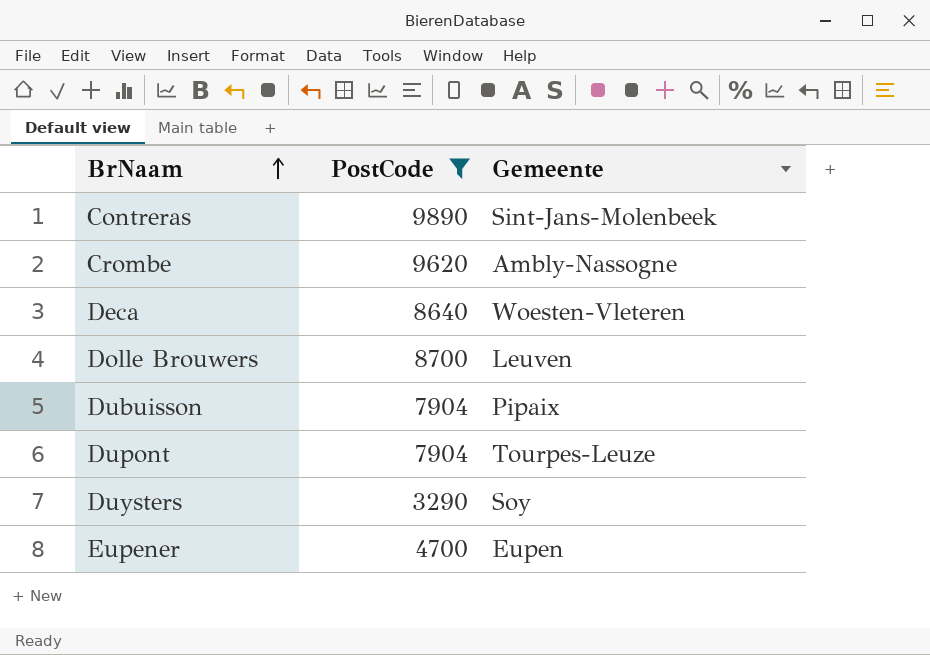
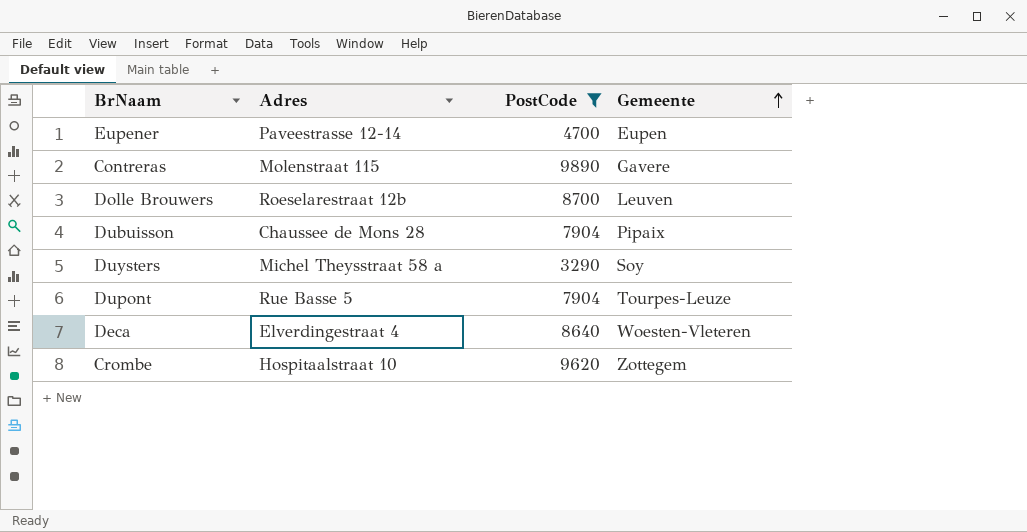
row order: BrNaam ascending -> Gemeente ascending
column Adres | position: none -> 2
Contreras | Gemeente: Sint-Jans-Molenbeek -> Gavere
Crombe | Gemeente: Ambly-Nassogne -> Zottegem

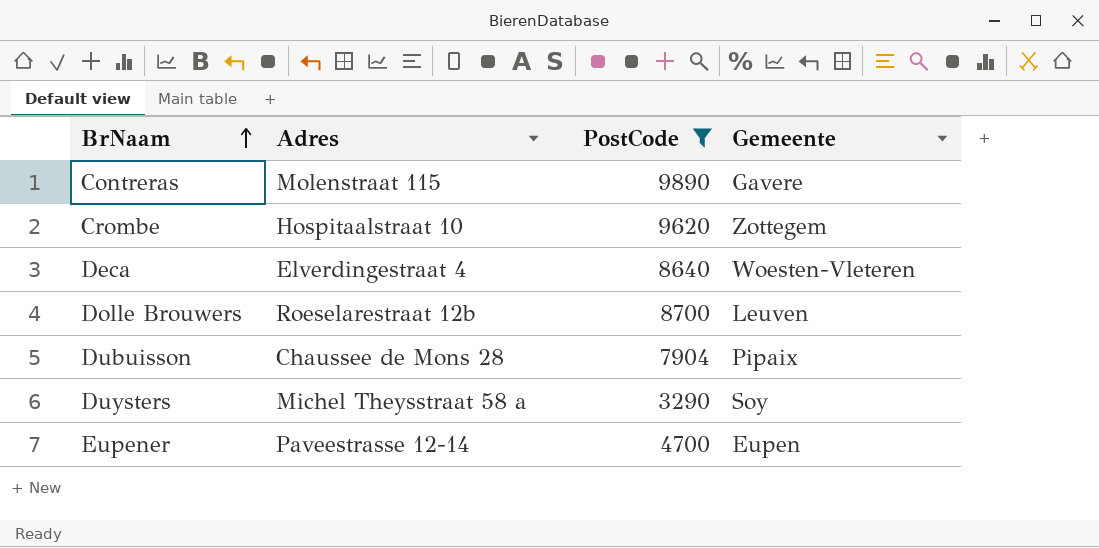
row order: Gemeente ascending -> BrNaam ascending
row Dupont: Rue Basse 5 | 7904 | Tourpes-Leuze -> none

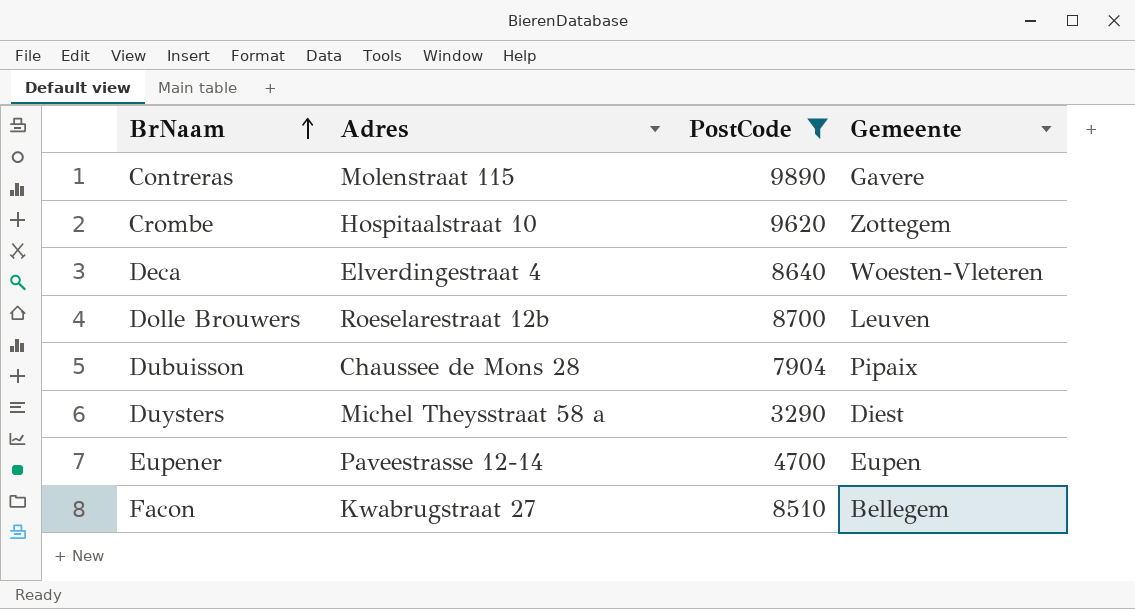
Duysters | Gemeente: Soy -> Diest
row Facon: none -> Kwabrugstraat 27 | 8510 | Bellegem

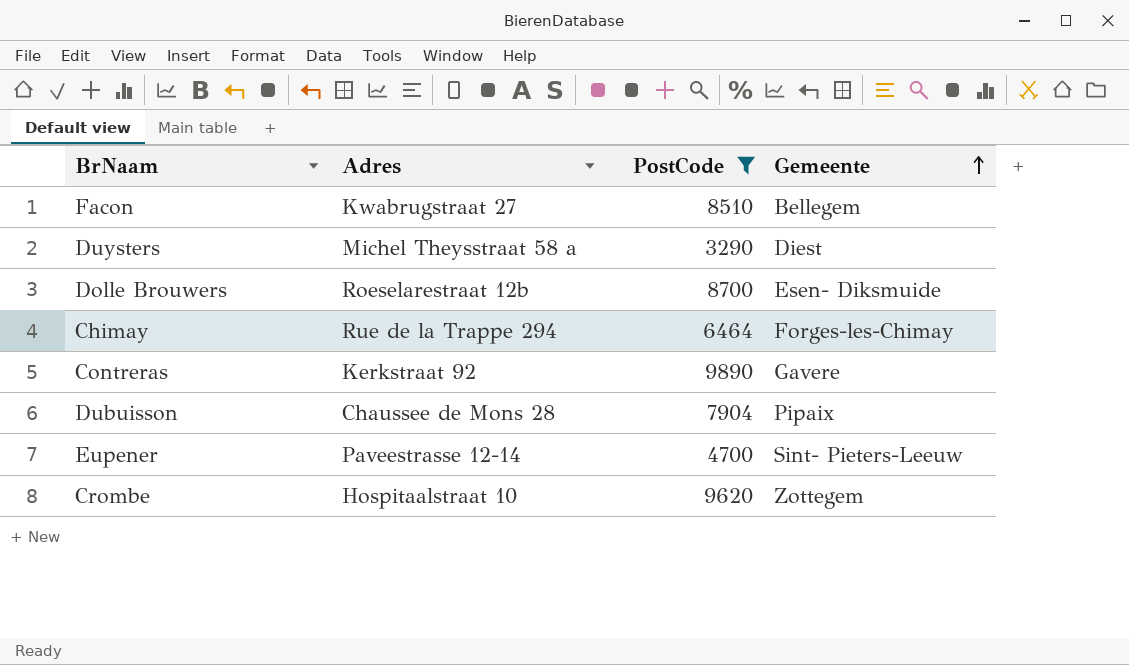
row order: BrNaam ascending -> Gemeente ascending
row Deca: Elverdingestraat 4 | 8640 | Woesten-Vleteren -> none
Dolle Brouwers | Gemeente: Leuven -> Esen- Diksmuide
row Chimay: none -> Rue de la Trappe 294 | 6464 | Forges-les-Chimay
Contreras | Adres: Molenstraat 115 -> Kerkstraat 92
Eupener | Gemeente: Eupen -> Sint- Pieters-Leeuw

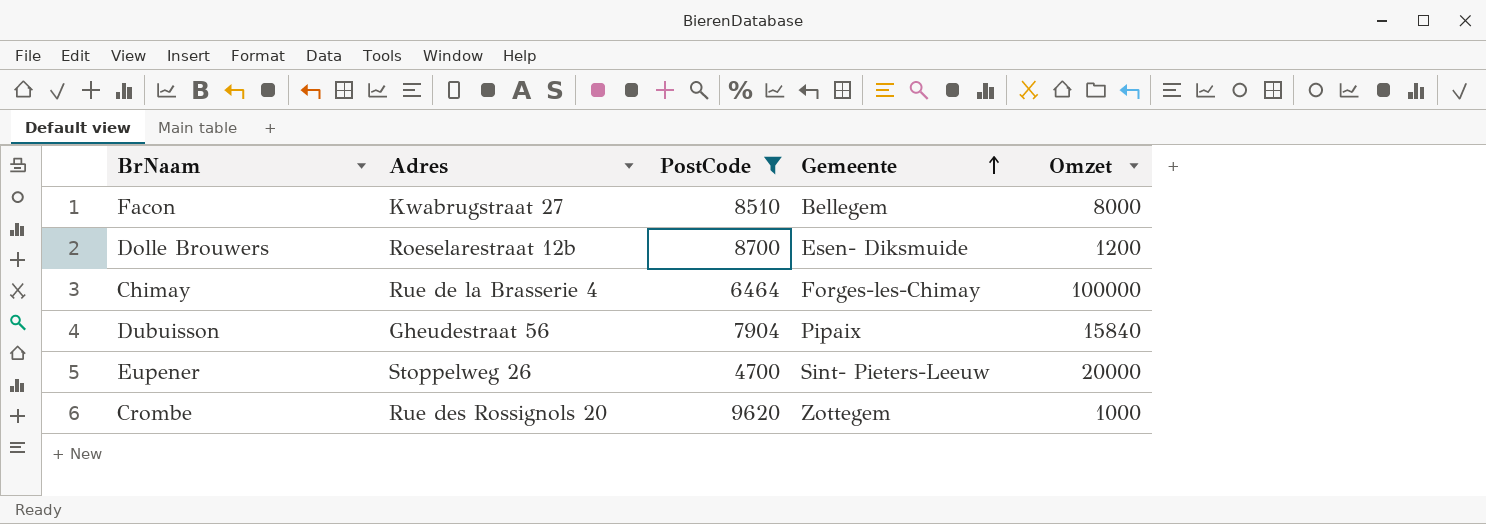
column Omzet | position: none -> 5
row Duysters: Michel Theysstraat 58 a | 3290 | Diest -> none
row Contreras: Kerkstraat 92 | 9890 | Gavere -> none
Chimay | Adres: Rue de la Trappe 294 -> Rue de la Brasserie 4
Dubuisson | Adres: Chaussee de Mons 28 -> Gheudestraat 56
Eupener | Adres: Paveestrasse 12-14 -> Stoppelweg 26
Crombe | Adres: Hospitaalstraat 10 -> Rue des Rossignols 20

